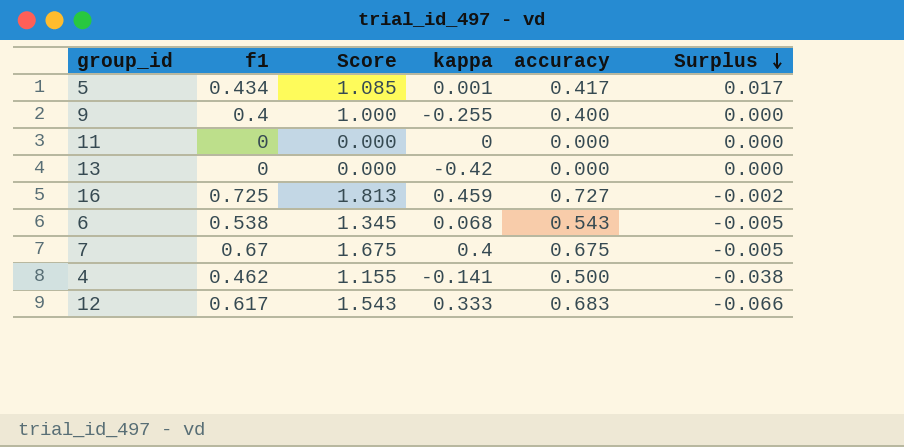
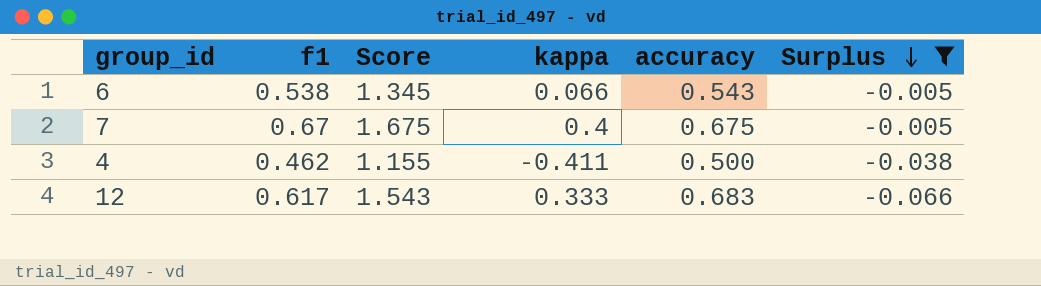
filter: none -> Surplus <= -0.005
6 | kappa: 0.068 -> 0.066
4 | kappa: -0.141 -> -0.411

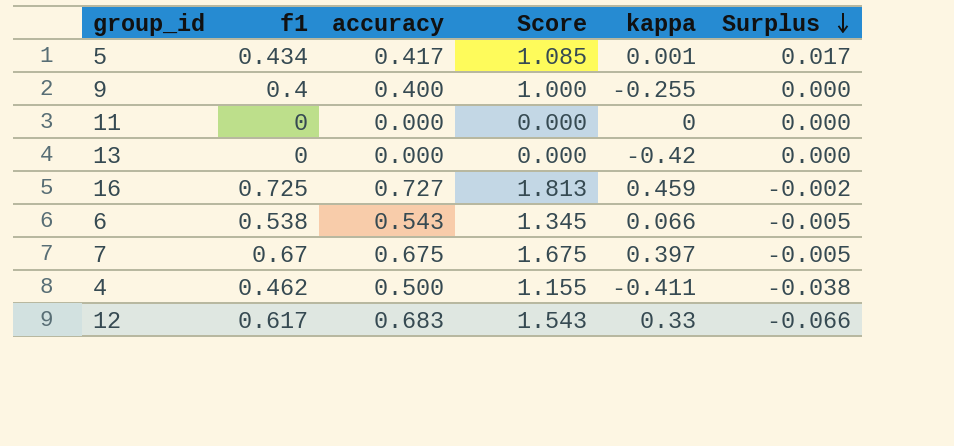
filter: Surplus <= -0.005 -> none
column accuracy | position: 5 -> 3
7 | kappa: 0.4 -> 0.397
12 | kappa: 0.333 -> 0.33

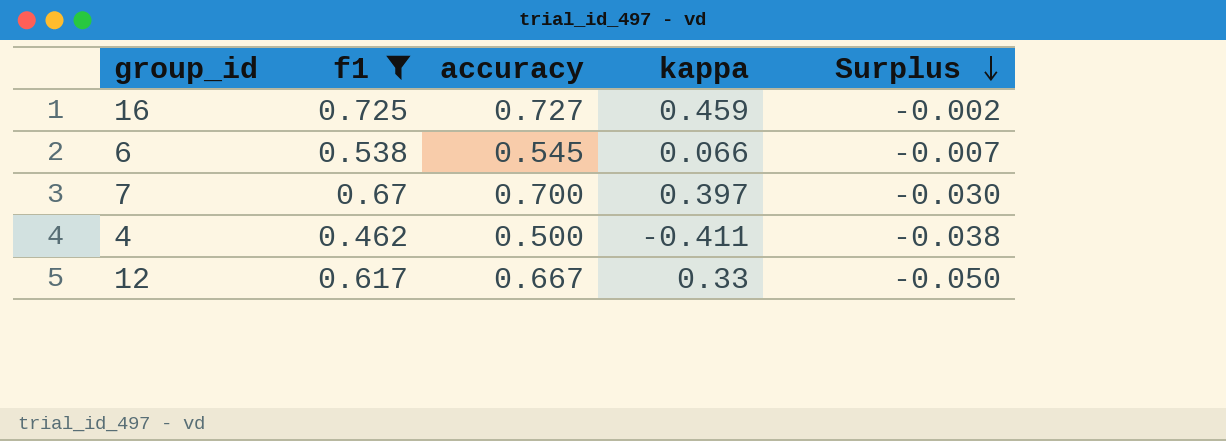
filter: none -> f1 >= 0.462
column Score | formula: [f1] * 2.5 -> none
6 | accuracy: 0.543 -> 0.545
6 | Surplus: -0.005 -> -0.007
7 | accuracy: 0.675 -> 0.700
7 | Surplus: -0.005 -> -0.030
12 | accuracy: 0.683 -> 0.667
12 | Surplus: -0.066 -> -0.050

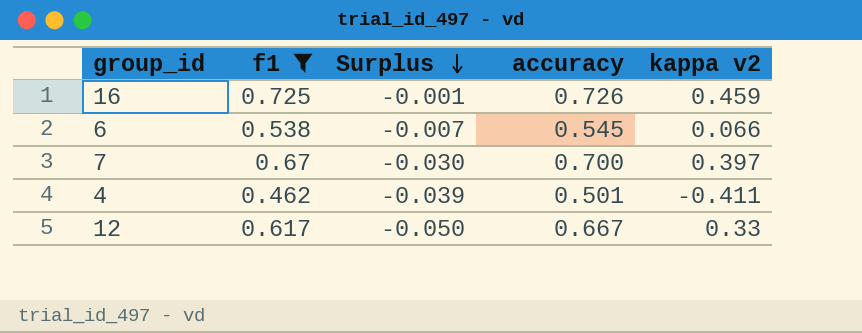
column Surplus | position: 5 -> 3
column name: kappa -> kappa v2
16 | Surplus: -0.002 -> -0.001
16 | accuracy: 0.727 -> 0.726
4 | Surplus: -0.038 -> -0.039
4 | accuracy: 0.500 -> 0.501

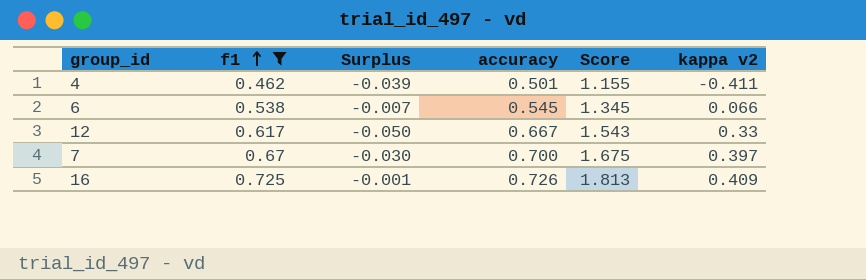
row order: Surplus descending -> f1 ascending
column Score | formula: none -> [f1] * 2.5
16 | kappa v2: 0.459 -> 0.409

